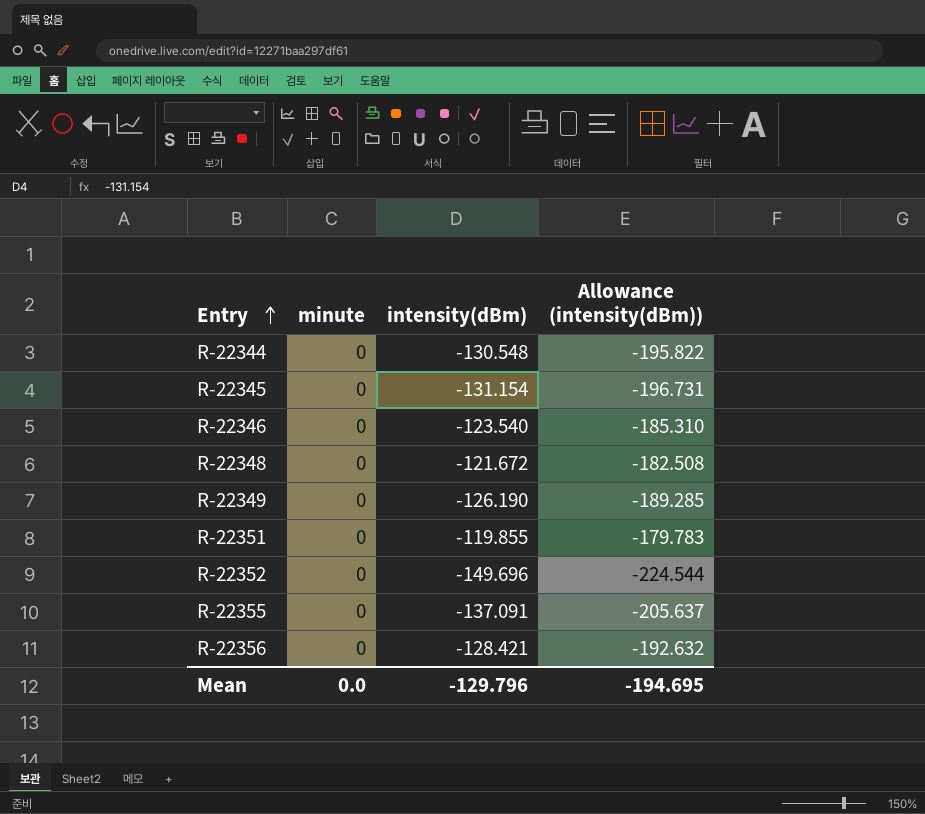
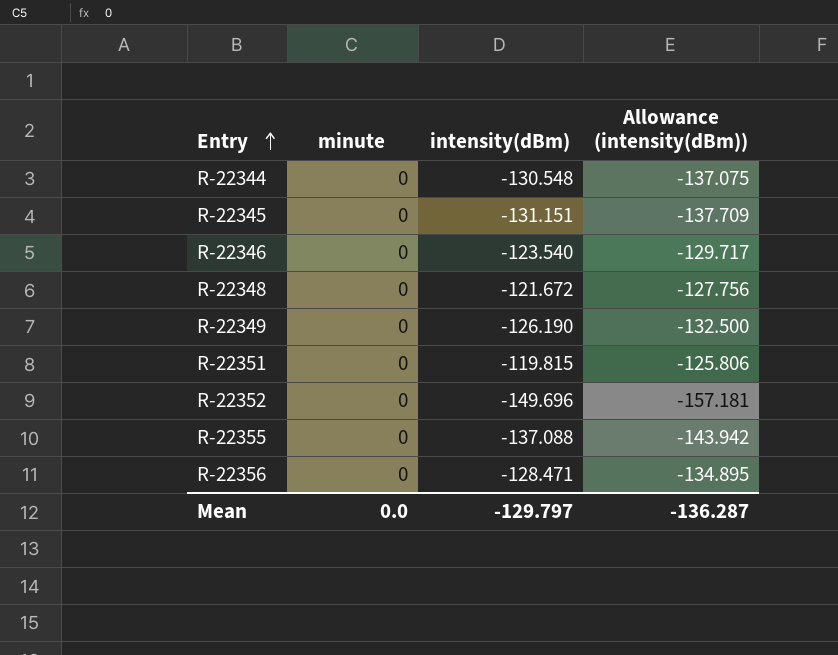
column Allowance (intensity(dBm)) | formula: [intensity(dBm)] * 1.5 -> [intensity(dBm)] * 1.05
R-22345 | intensity(dBm): -131.154 -> -131.151
R-22351 | intensity(dBm): -119.855 -> -119.815
R-22355 | intensity(dBm): -137.091 -> -137.088
R-22356 | intensity(dBm): -128.421 -> -128.471
Mean | intensity(dBm): -129.796 -> -129.797
Mean | Allowance (intensity(dBm)): -194.695 -> -136.287

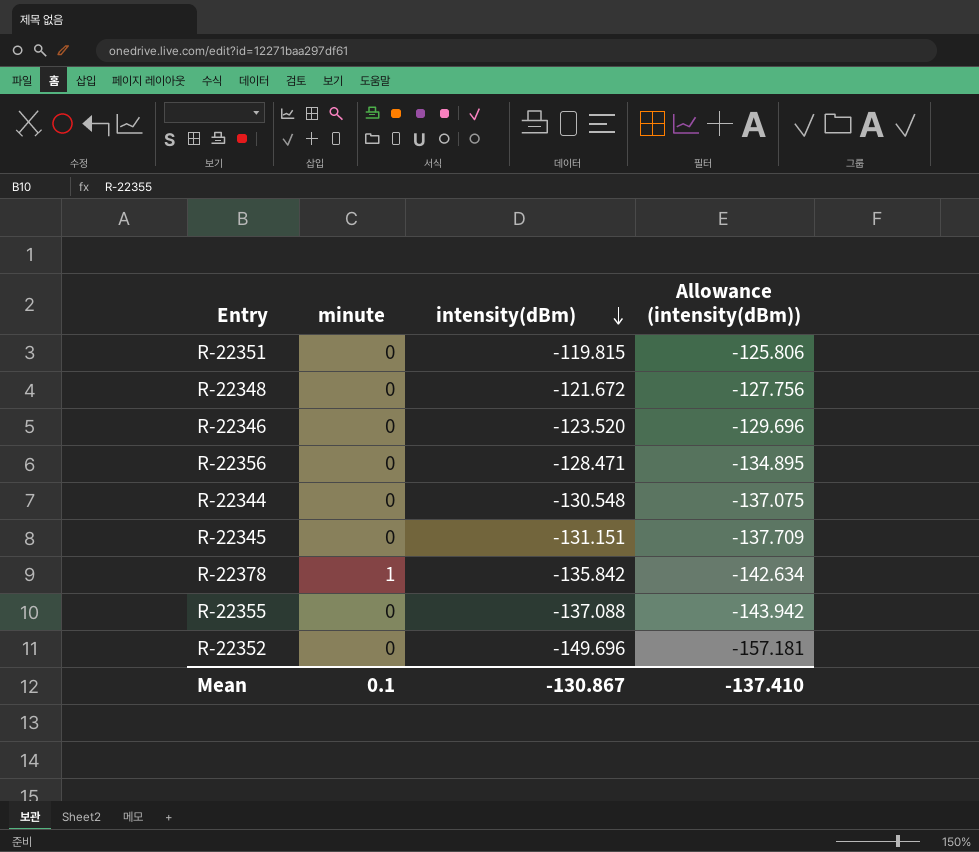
row order: Entry ascending -> intensity(dBm) descending
row R-22349: 0 | -126.190 | -132.500 -> none
R-22346 | intensity(dBm): -123.540 -> -123.520
R-22346 | Allowance (intensity(dBm)): -129.717 -> -129.696
row R-22378: none -> 1 | -135.842 | -142.634
Mean | minute: 0.0 -> 0.1
Mean | intensity(dBm): -129.797 -> -130.867
Mean | Allowance (intensity(dBm)): -136.287 -> -137.410

